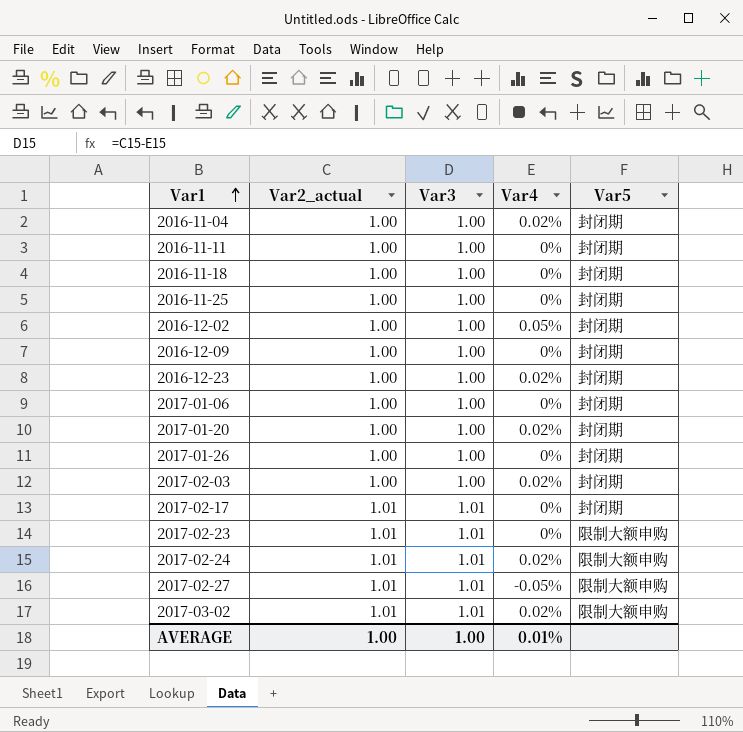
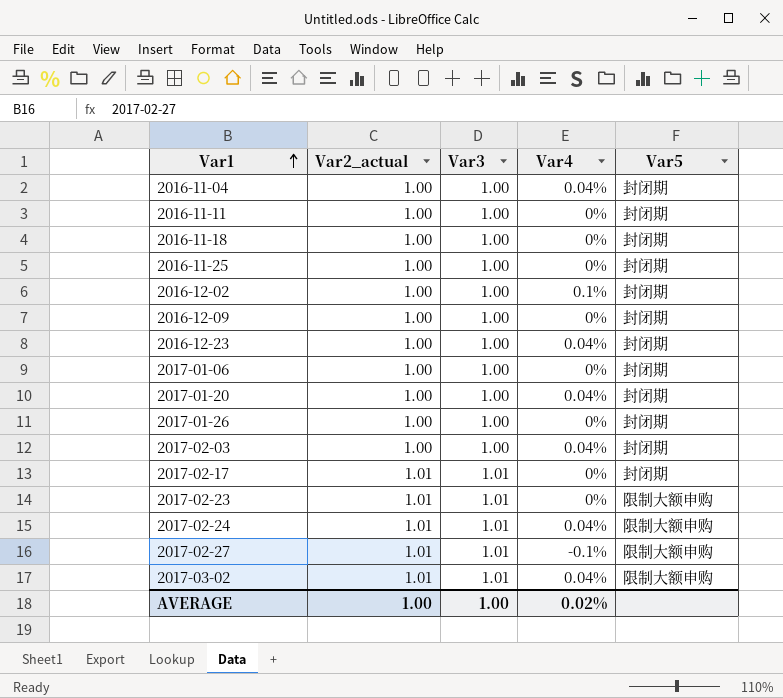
2016-11-04 | Var4: 0.02% -> 0.04%
2016-12-02 | Var4: 0.05% -> 0.1%
2016-12-23 | Var4: 0.02% -> 0.04%
2017-01-20 | Var4: 0.02% -> 0.04%
2017-02-03 | Var4: 0.02% -> 0.04%
2017-02-24 | Var4: 0.02% -> 0.04%
2017-02-27 | Var4: -0.05% -> -0.1%
2017-03-02 | Var4: 0.02% -> 0.04%
AVERAGE | Var4: 0.01% -> 0.02%

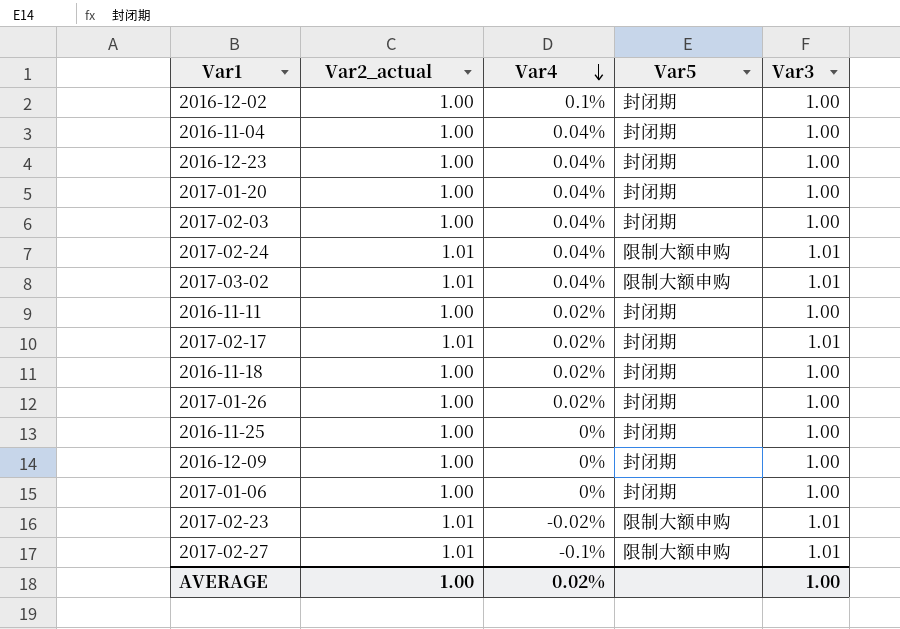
row order: Var1 ascending -> Var4 descending
column Var3 | position: 3 -> 5
2016-11-11 | Var4: 0% -> 0.02%
2017-02-17 | Var4: 0% -> 0.02%
2016-11-18 | Var4: 0% -> 0.02%
2017-01-26 | Var4: 0% -> 0.02%
2017-02-23 | Var4: 0% -> -0.02%

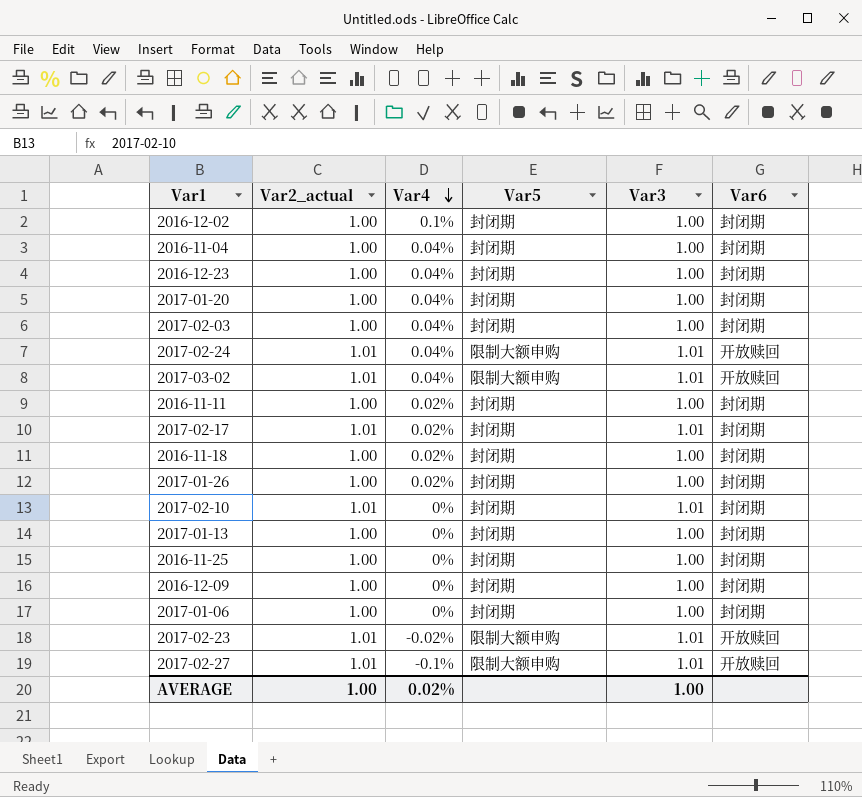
column Var6 | position: none -> 6
row 2017-02-10: none -> 1.01 | 0% | 封闭期 | 1.01 | 封闭期
row 2017-01-13: none -> 1.00 | 0% | 封闭期 | 1.00 | 封闭期

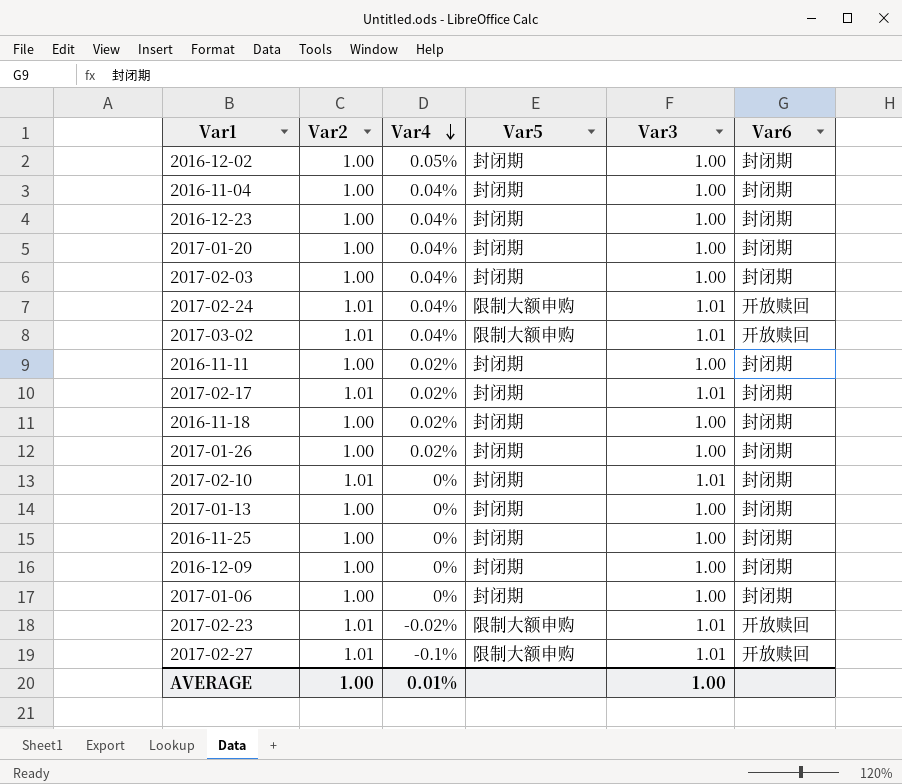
column name: Var2_actual -> Var2
2016-12-02 | Var4: 0.1% -> 0.05%
AVERAGE | Var4: 0.02% -> 0.01%

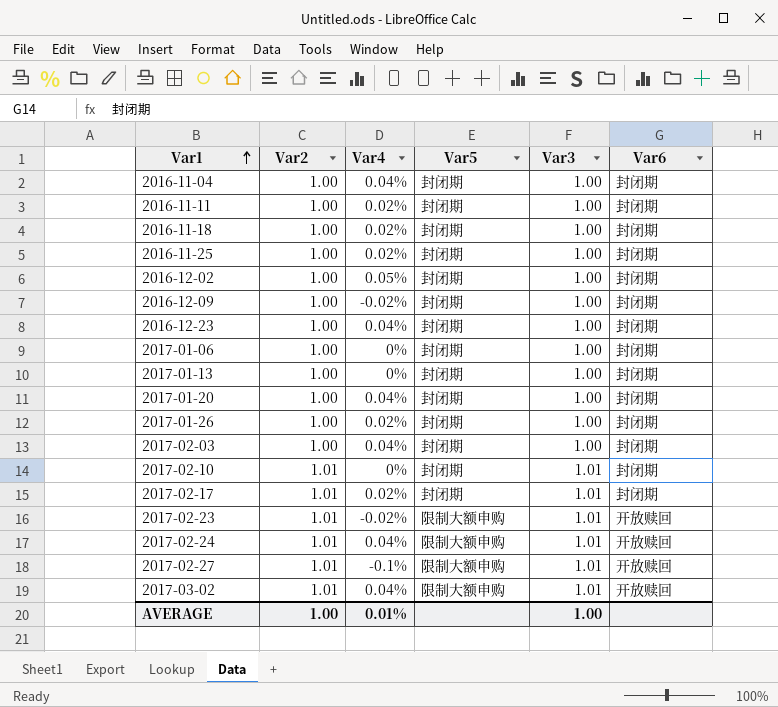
row order: Var4 descending -> Var1 ascending
2016-11-25 | Var4: 0% -> 0.02%
2016-12-09 | Var4: 0% -> -0.02%

